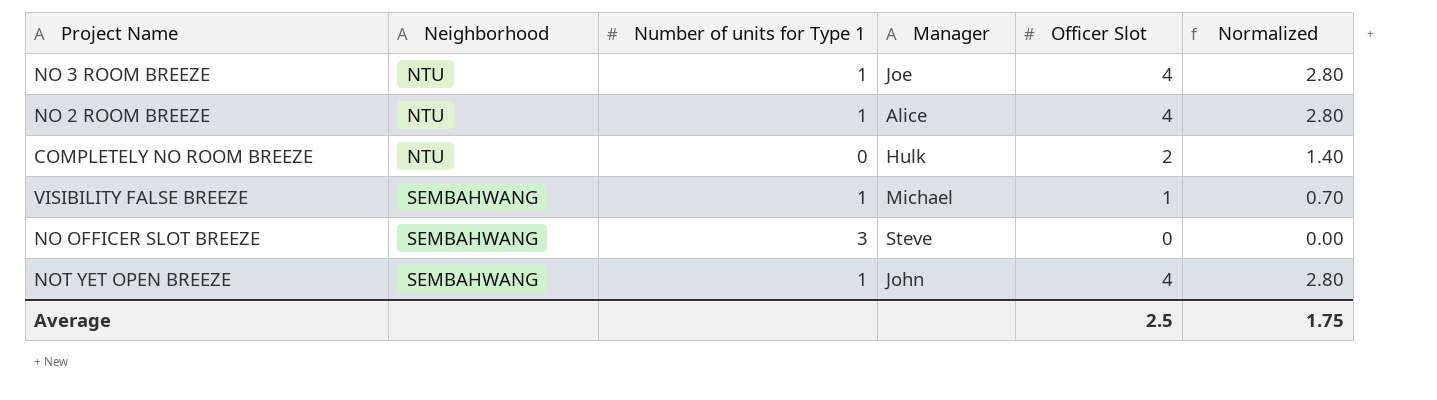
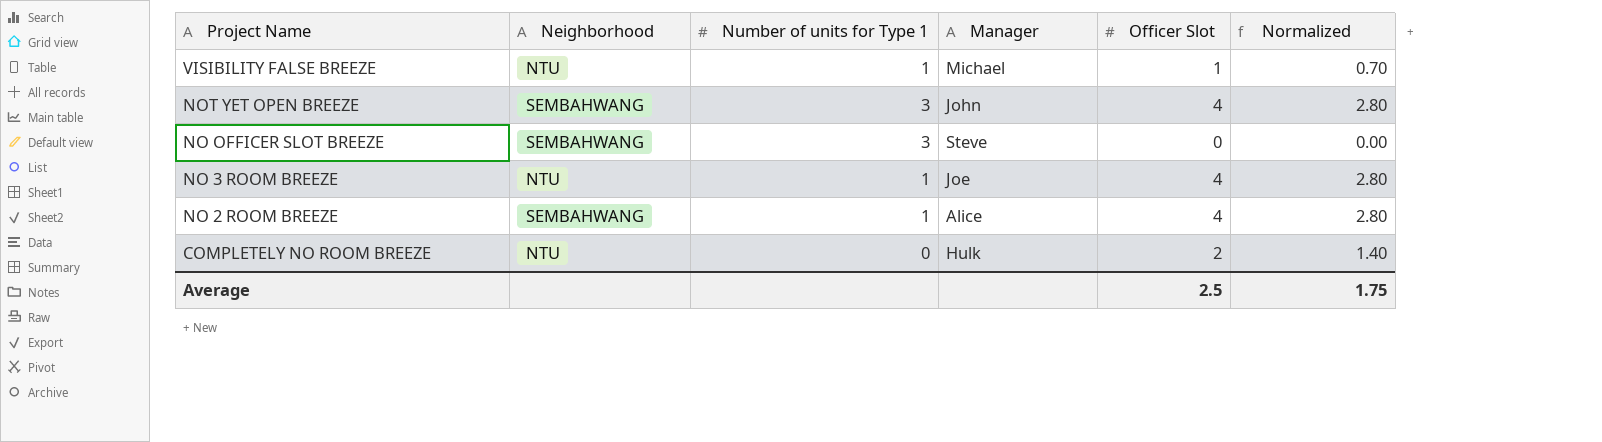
row order: Neighborhood ascending -> Project Name descending
VISIBILITY FALSE BREEZE | Neighborhood: SEMBAHWANG -> NTU
NOT YET OPEN BREEZE | Number of units for Type 1: 1 -> 3
NO 2 ROOM BREEZE | Neighborhood: NTU -> SEMBAHWANG

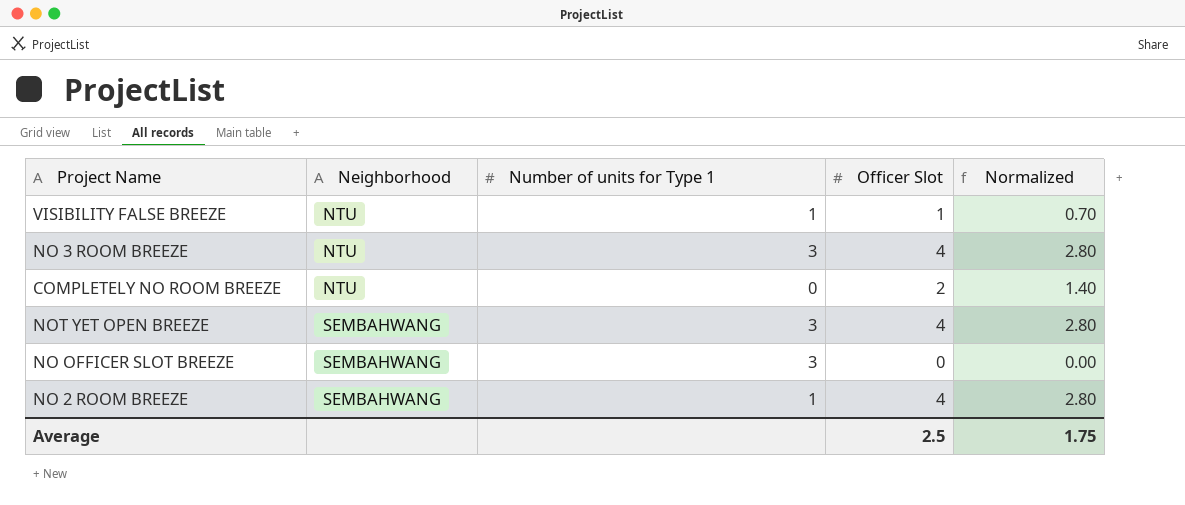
row order: Project Name descending -> Neighborhood ascending
column Manager | position: 4 -> none
NO 3 ROOM BREEZE | Number of units for Type 1: 1 -> 3

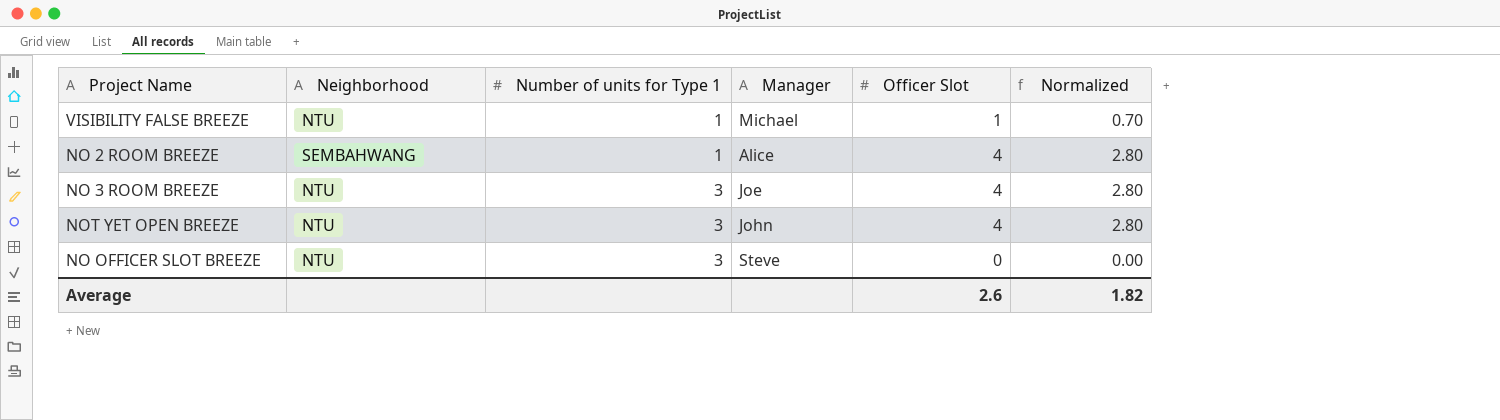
row order: Neighborhood ascending -> Number of units for Type 1 ascending
column Manager | position: none -> 4
row COMPLETELY NO ROOM BREEZE: NTU | 0 | 2 | 1.40 -> none
NOT YET OPEN BREEZE | Neighborhood: SEMBAHWANG -> NTU
NO OFFICER SLOT BREEZE | Neighborhood: SEMBAHWANG -> NTU
Average | Officer Slot: 2.5 -> 2.6
Average | Normalized: 1.75 -> 1.82

